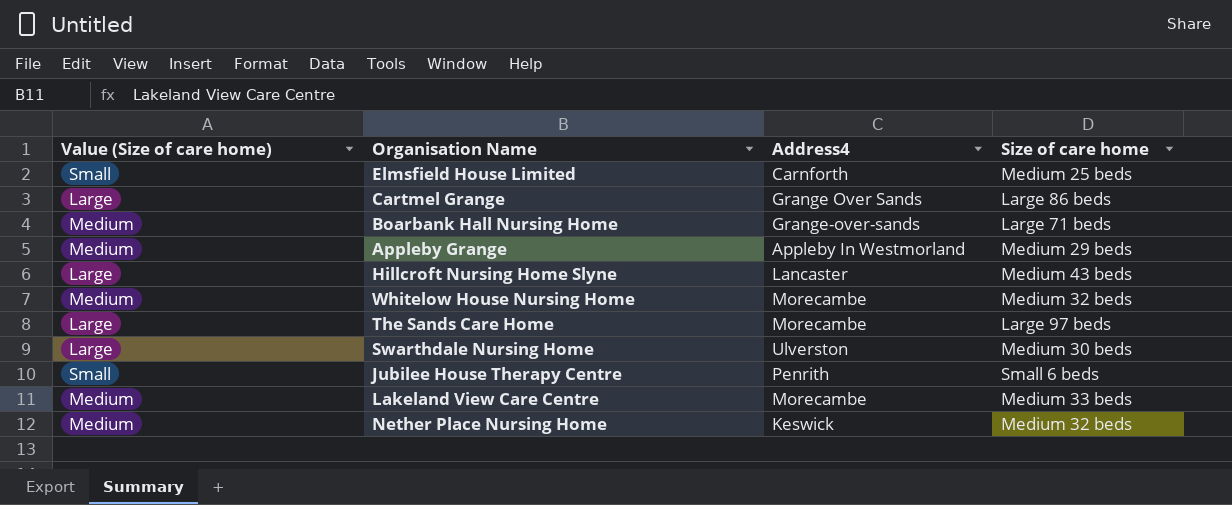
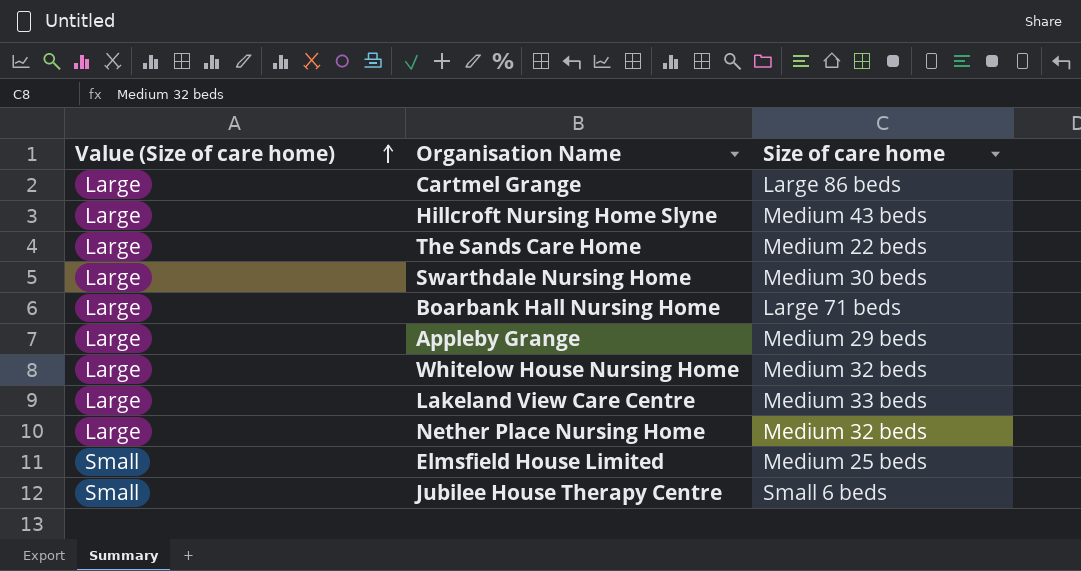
row order: none -> Value (Size of care home) ascending
column Address4 | position: 3 -> none
The Sands Care Home | Size of care home: Large 97 beds -> Medium 22 beds
Boarbank Hall Nursing Home | Value (Size of care home): Medium -> Large
Appleby Grange | Value (Size of care home): Medium -> Large
Whitelow House Nursing Home | Value (Size of care home): Medium -> Large
Lakeland View Care Centre | Value (Size of care home): Medium -> Large
Nether Place Nursing Home | Value (Size of care home): Medium -> Large

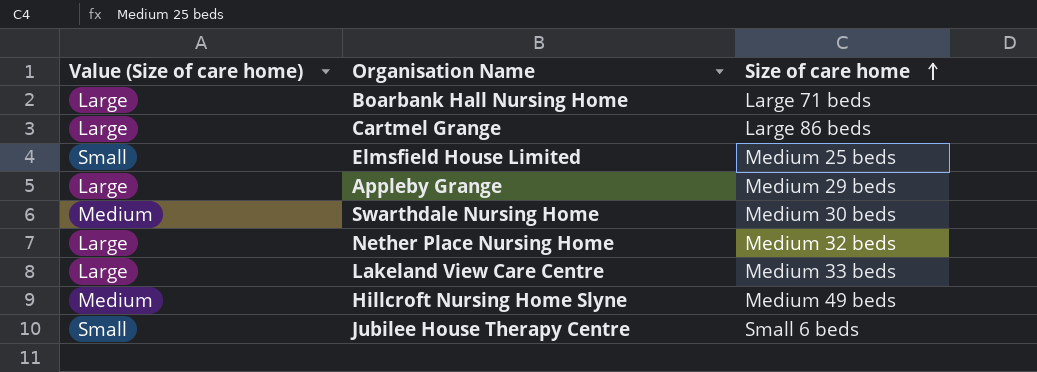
row order: Value (Size of care home) ascending -> Size of care home ascending
row The Sands Care Home: Large | Medium 22 beds -> none
row Whitelow House Nursing Home: Large | Medium 32 beds -> none
Swarthdale Nursing Home | Value (Size of care home): Large -> Medium
Hillcroft Nursing Home Slyne | Value (Size of care home): Large -> Medium
Hillcroft Nursing Home Slyne | Size of care home: Medium 43 beds -> Medium 49 beds

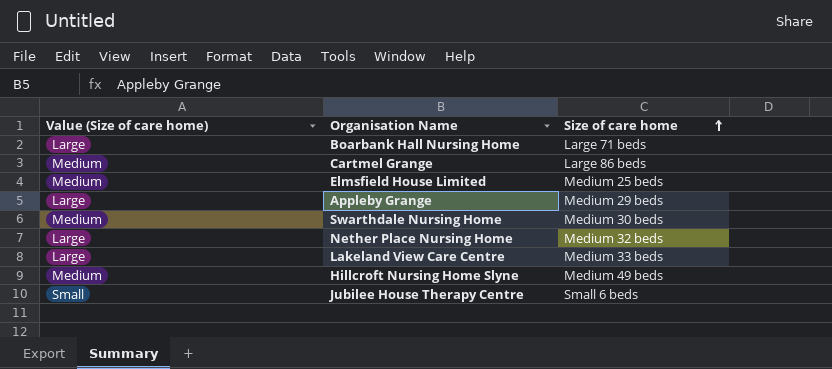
Cartmel Grange | Value (Size of care home): Large -> Medium
Elmsfield House Limited | Value (Size of care home): Small -> Medium

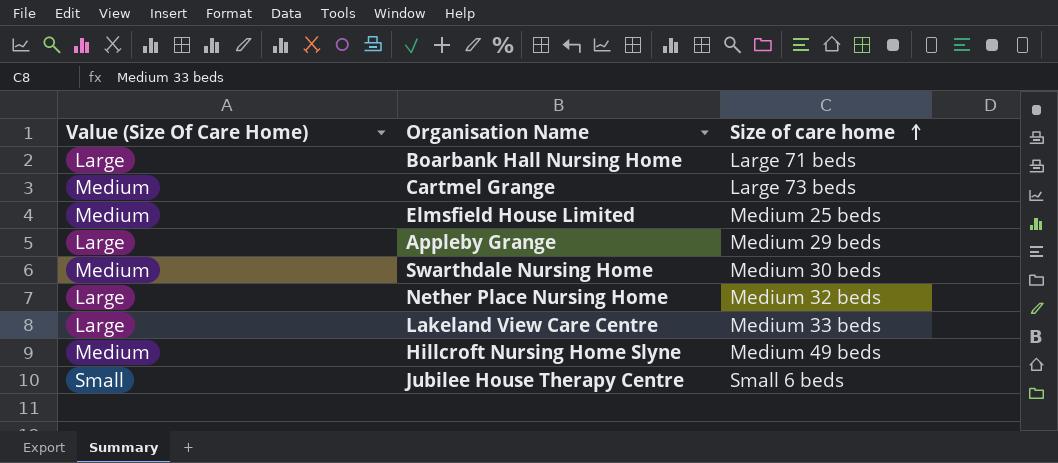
column name: Value (Size of care home) -> Value (Size Of Care Home)
Cartmel Grange | Size of care home: Large 86 beds -> Large 73 beds

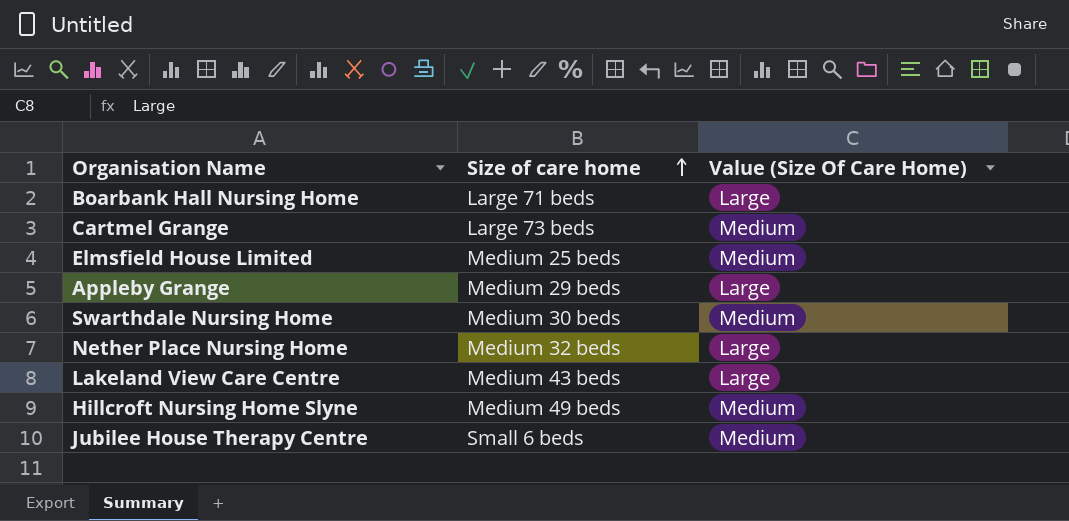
column Value (Size Of Care Home) | position: 1 -> 3
Lakeland View Care Centre | Size of care home: Medium 33 beds -> Medium 43 beds
Jubilee House Therapy Centre | Value (Size Of Care Home): Small -> Medium

